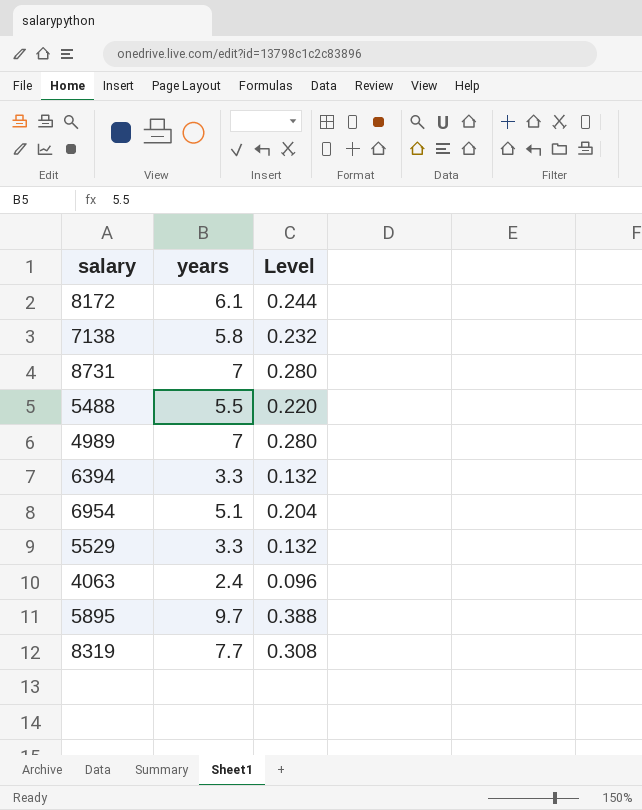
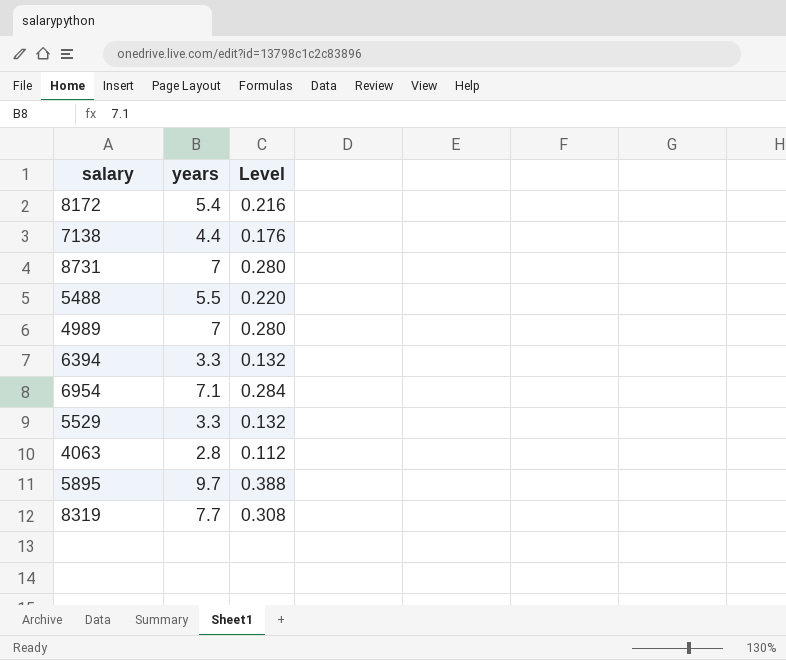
8172 | years: 6.1 -> 5.4
8172 | Level: 0.244 -> 0.216
7138 | years: 5.8 -> 4.4
7138 | Level: 0.232 -> 0.176
6954 | years: 5.1 -> 7.1
6954 | Level: 0.204 -> 0.284
4063 | years: 2.4 -> 2.8
4063 | Level: 0.096 -> 0.112

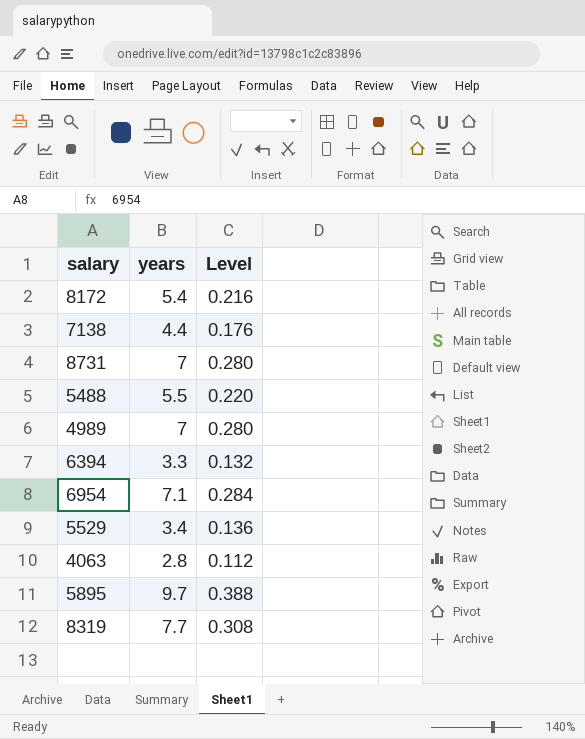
5529 | years: 3.3 -> 3.4
5529 | Level: 0.132 -> 0.136

